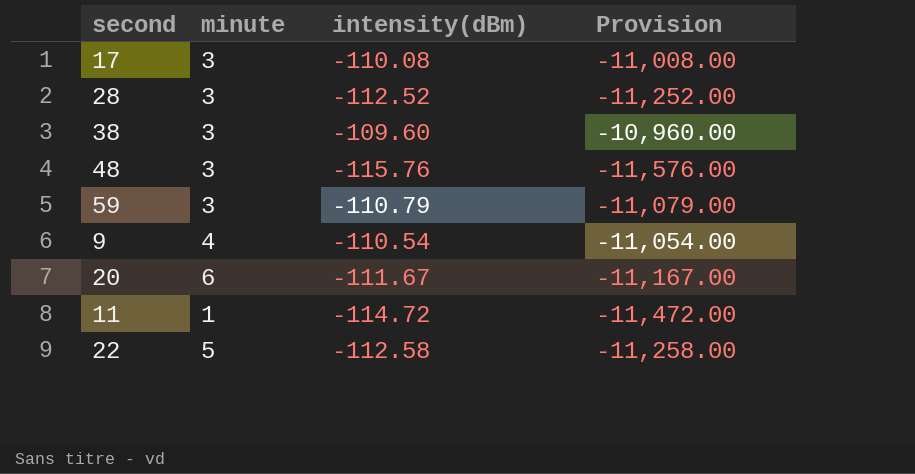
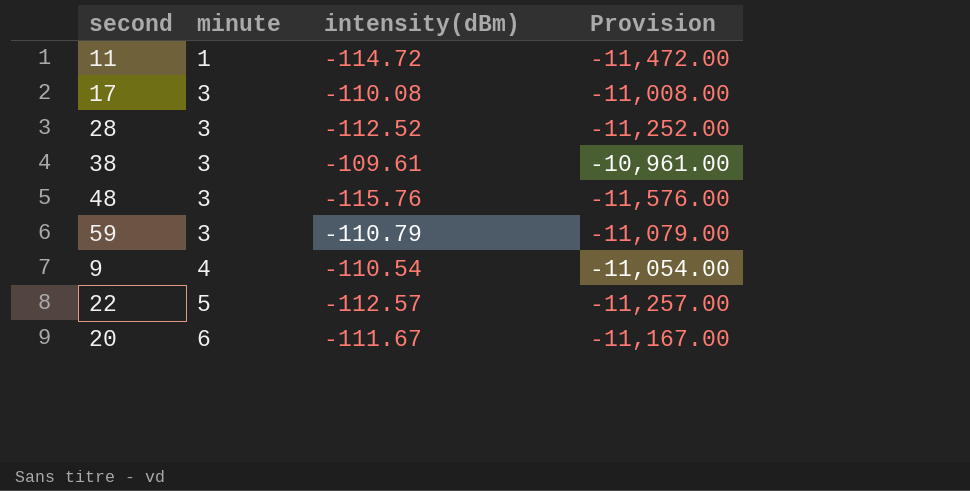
row order: none -> minute ascending
38 | intensity(dBm): -109.60 -> -109.61
38 | Provision: -10,960.00 -> -10,961.00
22 | intensity(dBm): -112.58 -> -112.57
22 | Provision: -11,258.00 -> -11,257.00

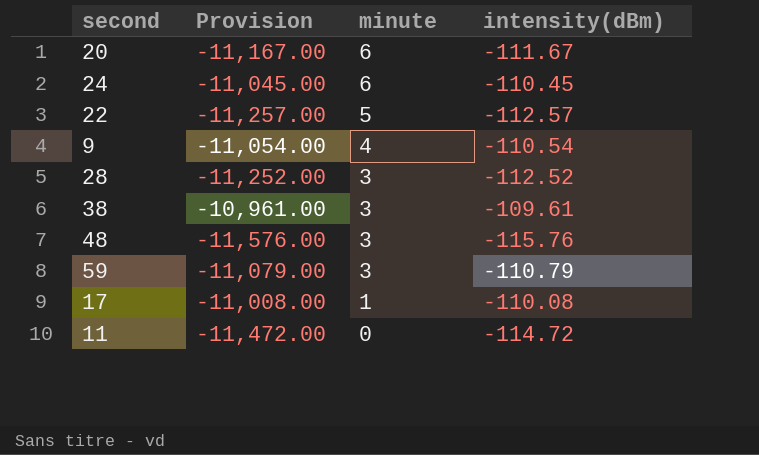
row order: minute ascending -> minute descending
column Provision | position: 4 -> 2
row 24: none -> -11,045.00 | 6 | -110.45
17 | minute: 3 -> 1
11 | minute: 1 -> 0

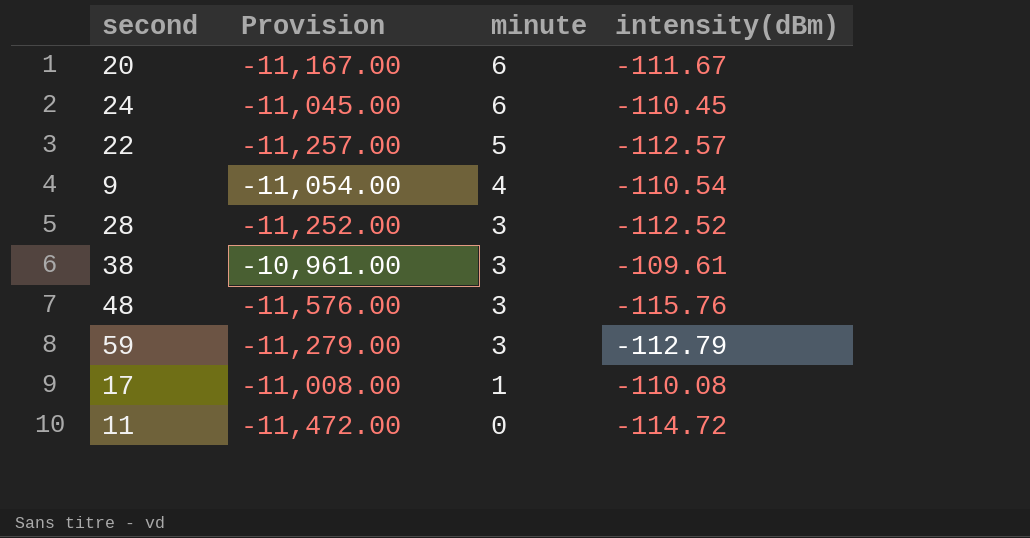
59 | Provision: -11,079.00 -> -11,279.00
59 | intensity(dBm): -110.79 -> -112.79

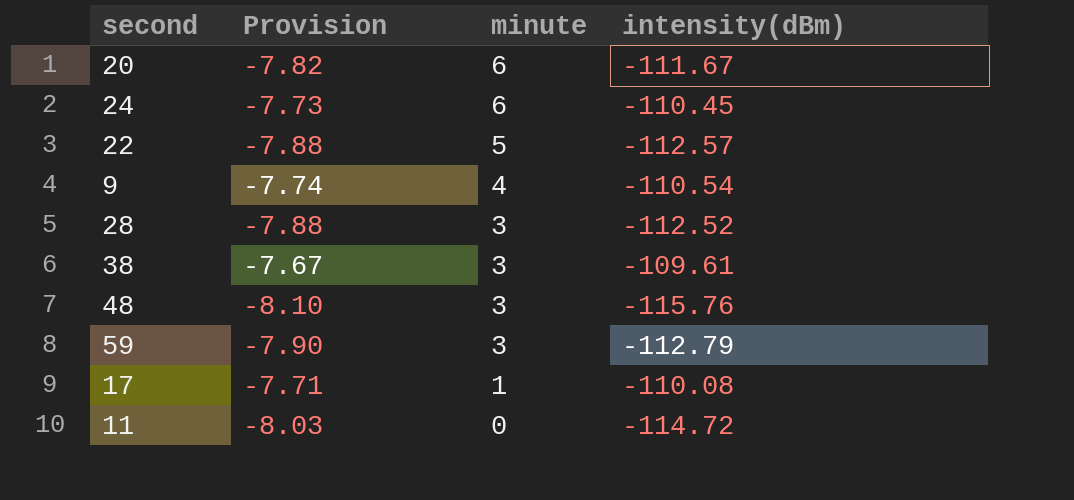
column Provision | formula: [intensity(dBm)] * 100 -> [intensity(dBm)] * 0.07

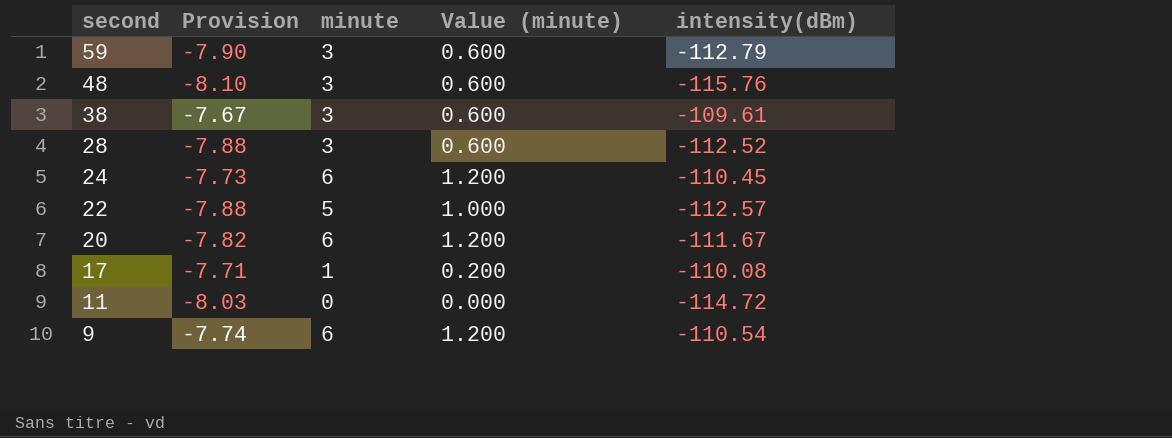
row order: minute descending -> second descending
column Value (minute) | formula: none -> [minute] * 0.2
9 | minute: 4 -> 6

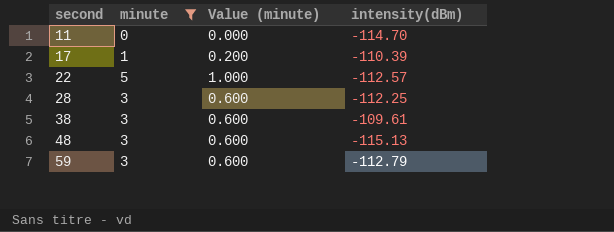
filter: none -> minute != 6
row order: second descending -> second ascending
column Provision | formula: [intensity(dBm)] * 0.07 -> none
11 | intensity(dBm): -114.72 -> -114.70
17 | intensity(dBm): -110.08 -> -110.39
28 | intensity(dBm): -112.52 -> -112.25
48 | intensity(dBm): -115.76 -> -115.13

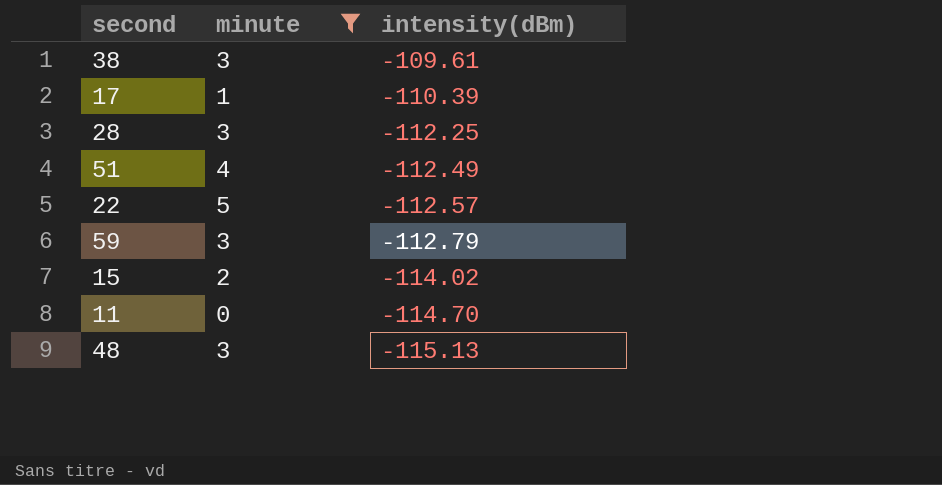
row order: second ascending -> intensity(dBm) descending
column Value (minute) | formula: [minute] * 0.2 -> none
row 51: none -> 4 | -112.49
row 15: none -> 2 | -114.02

